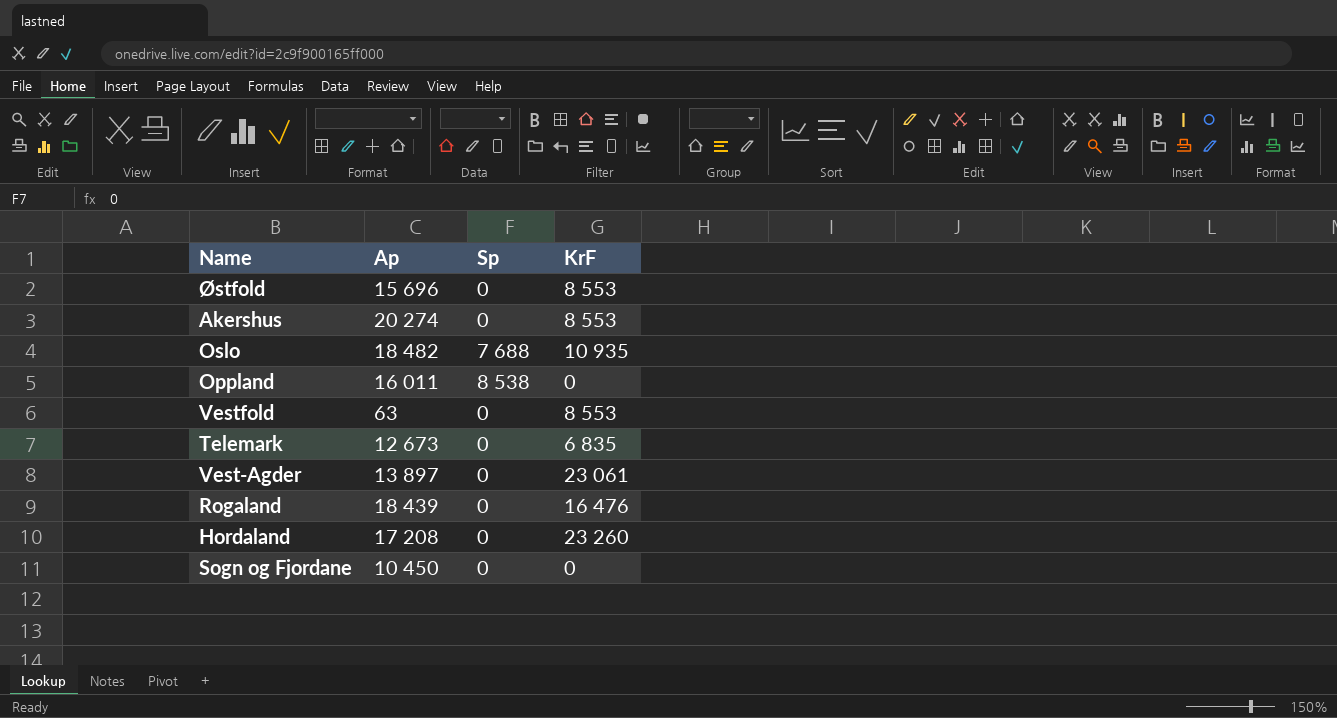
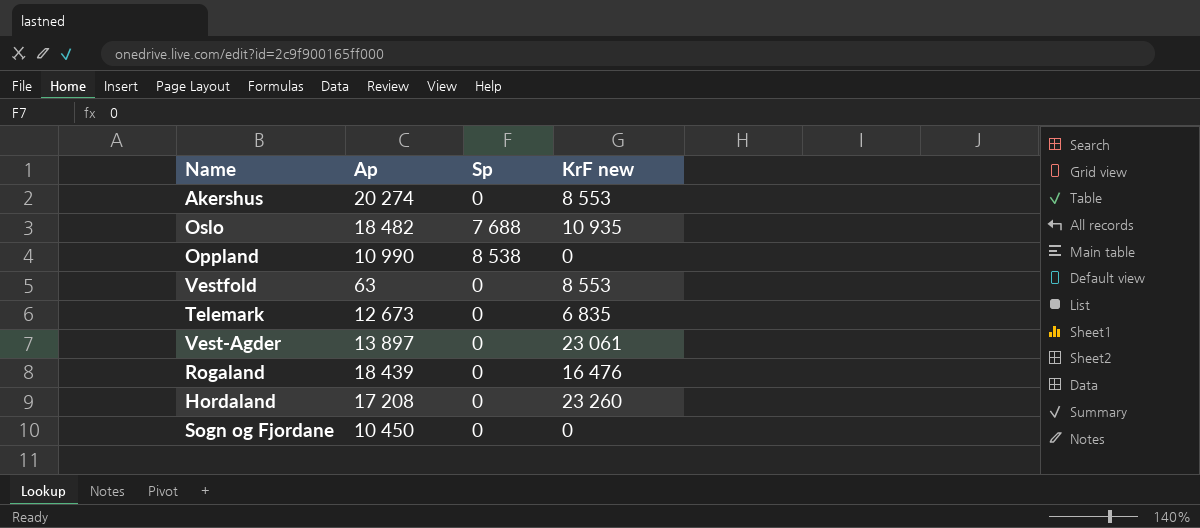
column name: KrF -> KrF new
row Østfold: 15 696 | 0 | 8 553 -> none
Oppland | Ap: 16 011 -> 10 990

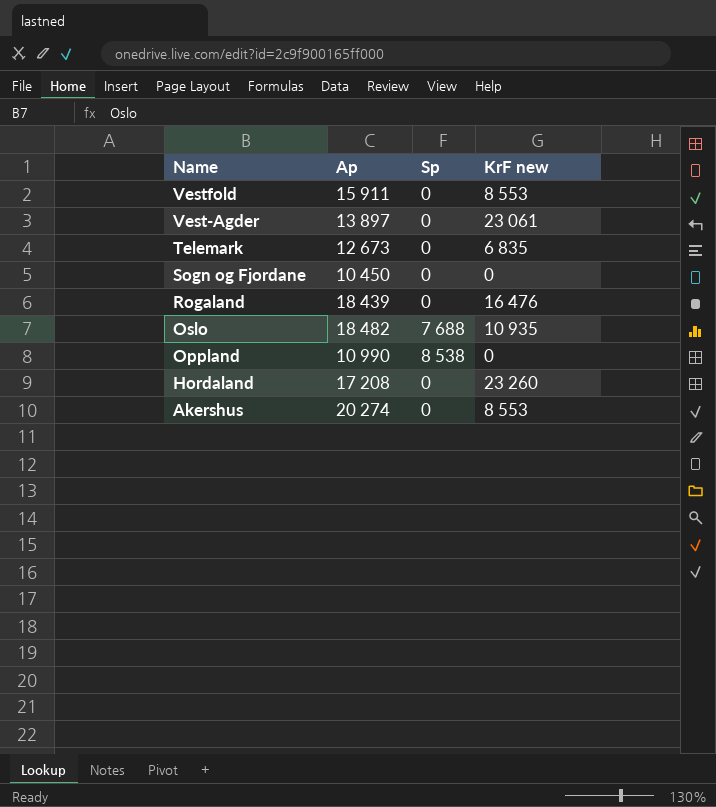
row order: none -> Name descending
Vestfold | Ap: 63 -> 15 911

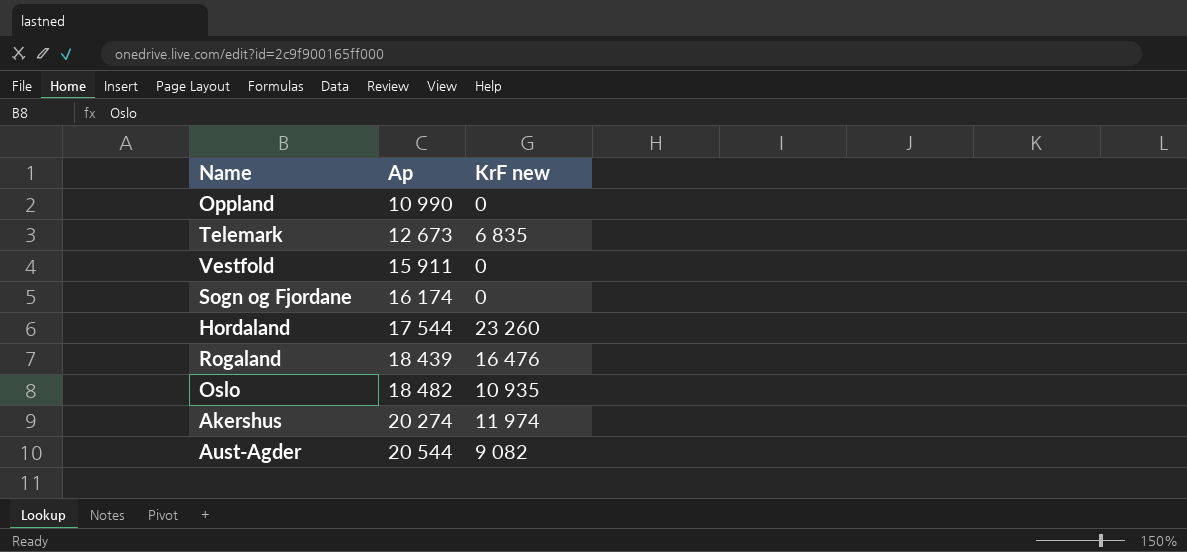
row order: Name descending -> Ap ascending
column Sp | position: 3 -> none
row Vest-Agder: 13 897 | 0 | 23 061 -> none
Vestfold | KrF new: 8 553 -> 0
Sogn og Fjordane | Ap: 10 450 -> 16 174
Hordaland | Ap: 17 208 -> 17 544
Akershus | KrF new: 8 553 -> 11 974
row Aust-Agder: none -> 20 544 | 9 082

